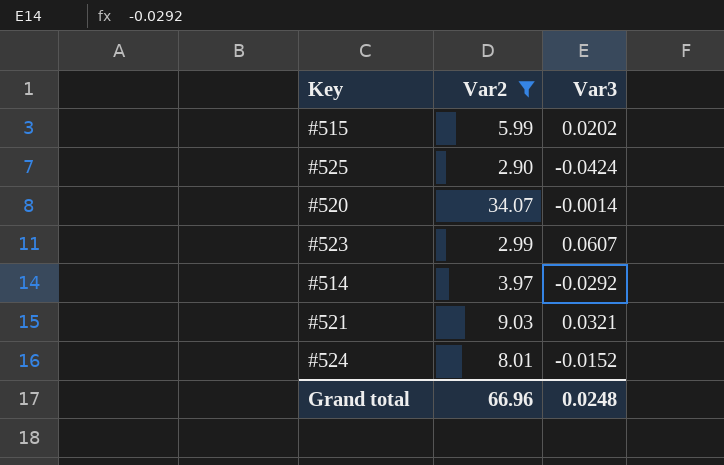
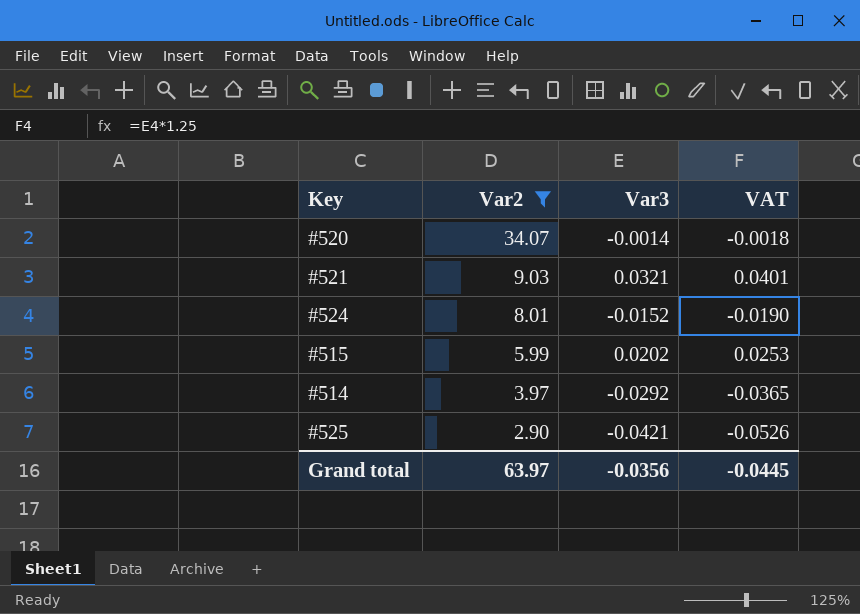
row order: none -> Var2 descending
column VAT | formula: none -> [Var3] * 1.25
row #523: 2.99 | 0.0607 -> none
#525 | Var3: -0.0424 -> -0.0421
Grand total | Var2: 66.96 -> 63.97
Grand total | Var3: 0.0248 -> -0.0356

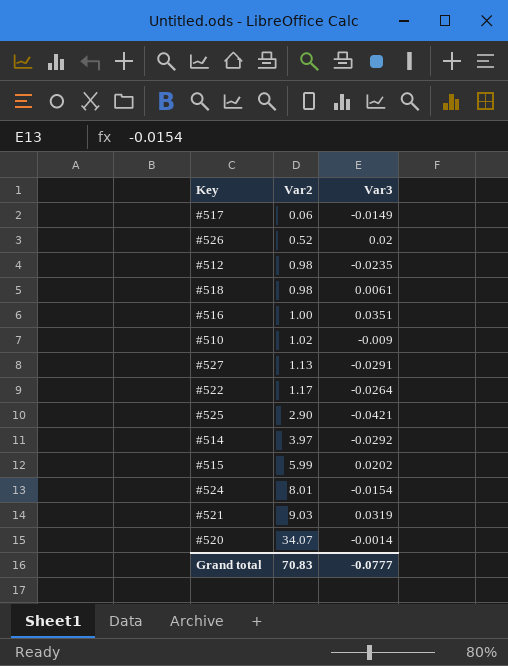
filter: Var2 >= 2.90 -> none
row order: Var2 descending -> Var2 ascending
column VAT | formula: [Var3] * 1.25 -> none
#524 | Var3: -0.0152 -> -0.0154
#521 | Var3: 0.0321 -> 0.0319
Grand total | Var2: 63.97 -> 70.83
Grand total | Var3: -0.0356 -> -0.0777

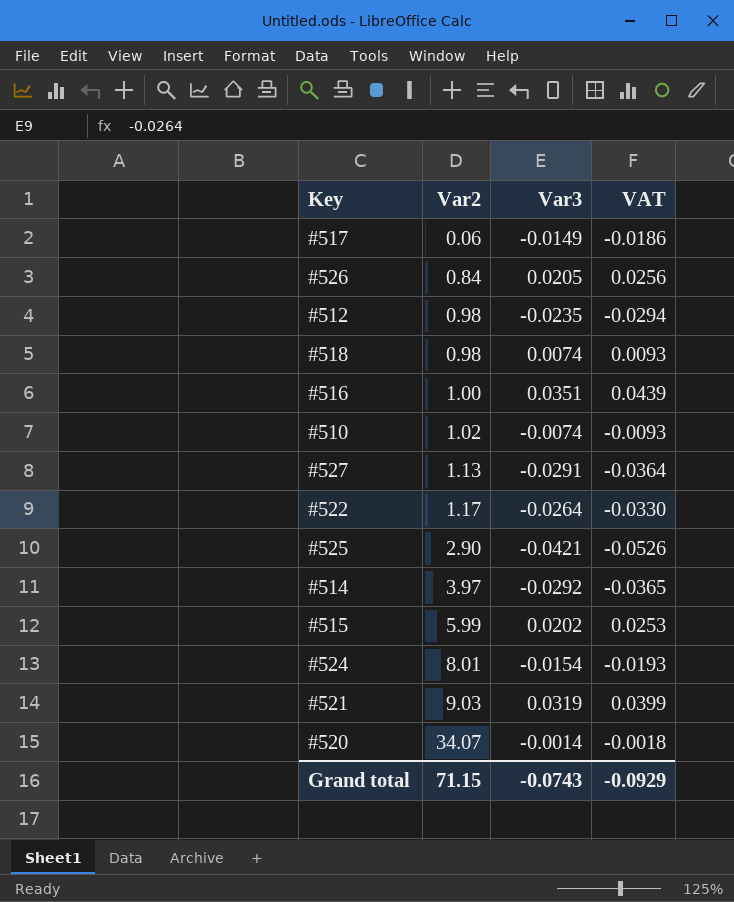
column VAT | formula: none -> [Var3] * 1.25
#526 | Var2: 0.52 -> 0.84
#526 | Var3: 0.02 -> 0.0205
#518 | Var3: 0.0061 -> 0.0074
#510 | Var3: -0.009 -> -0.0074
Grand total | Var2: 70.83 -> 71.15
Grand total | Var3: -0.0777 -> -0.0743

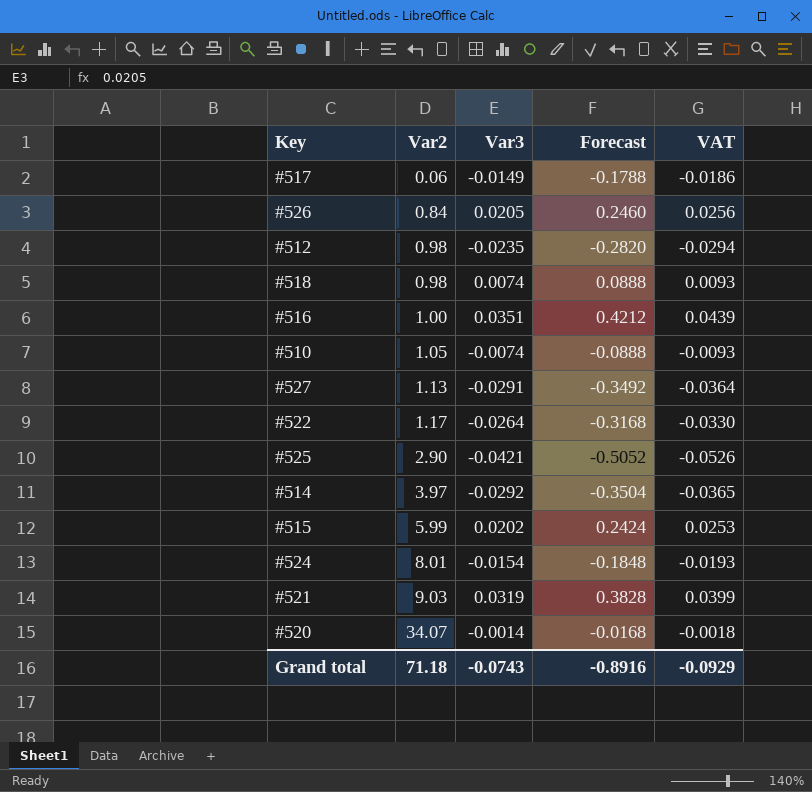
column Forecast | formula: none -> [Var3] * 12
#510 | Var2: 1.02 -> 1.05
Grand total | Var2: 71.15 -> 71.18

